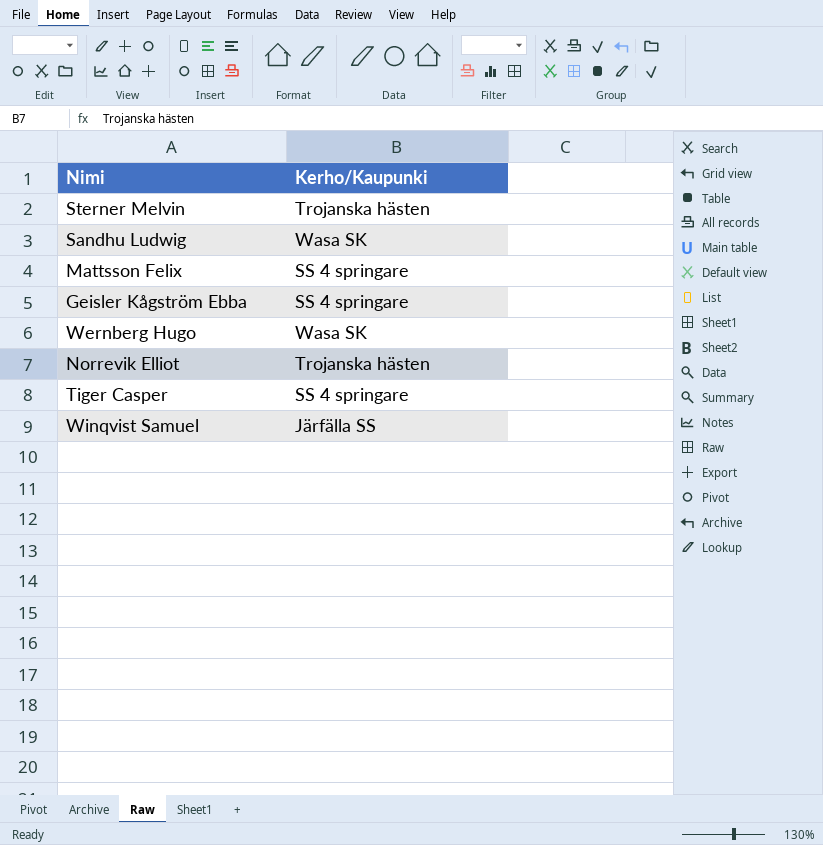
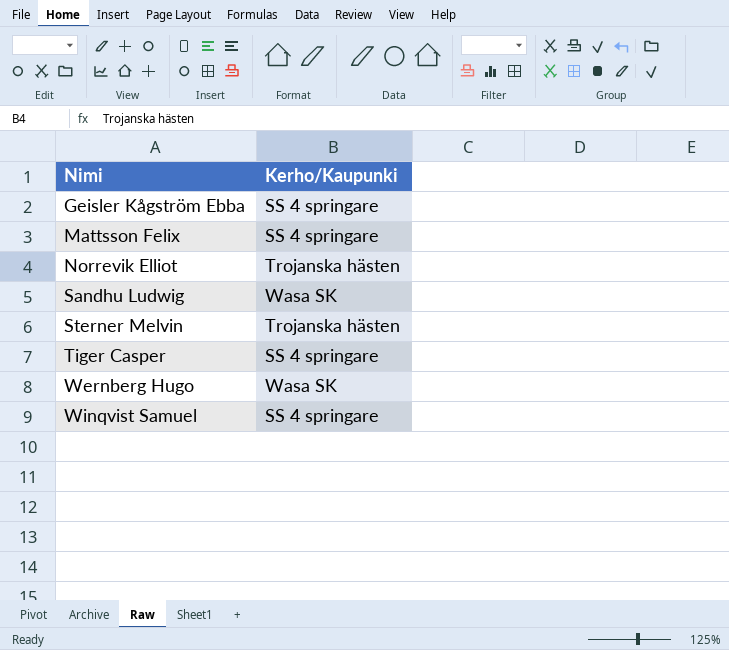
row order: none -> Nimi ascending
Winqvist Samuel | Kerho/Kaupunki: Järfälla SS -> SS 4 springare

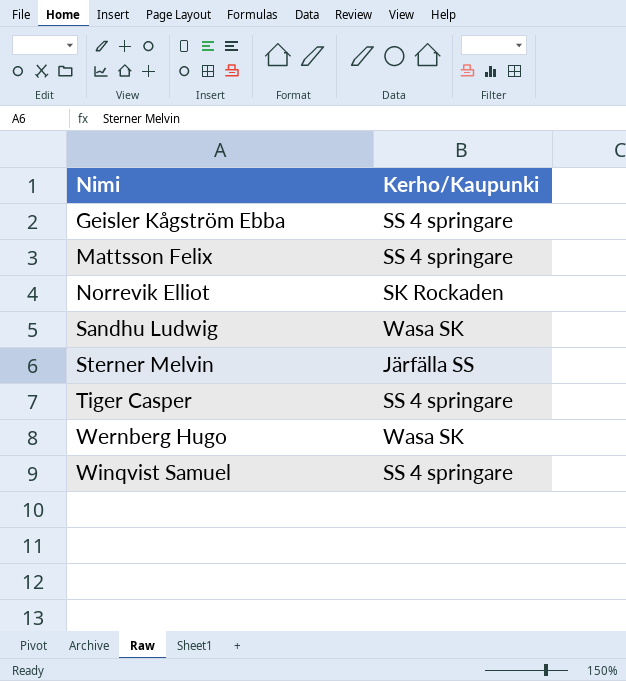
Norrevik Elliot | Kerho/Kaupunki: Trojanska hästen -> SK Rockaden
Sterner Melvin | Kerho/Kaupunki: Trojanska hästen -> Järfälla SS

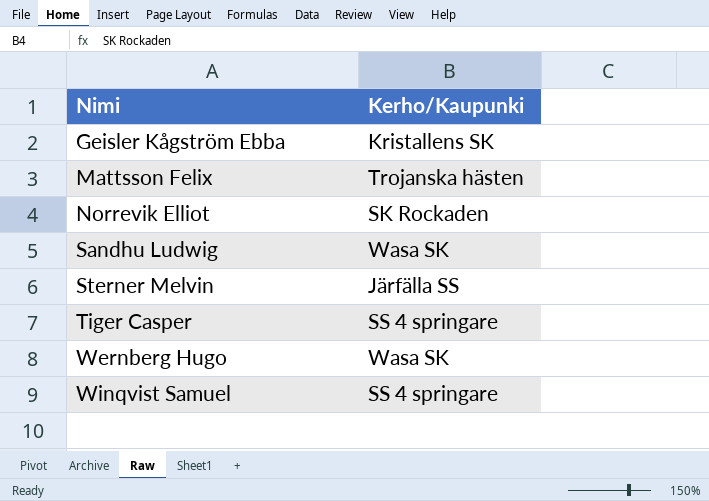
Geisler Kågström Ebba | Kerho/Kaupunki: SS 4 springare -> Kristallens SK
Mattsson Felix | Kerho/Kaupunki: SS 4 springare -> Trojanska hästen

